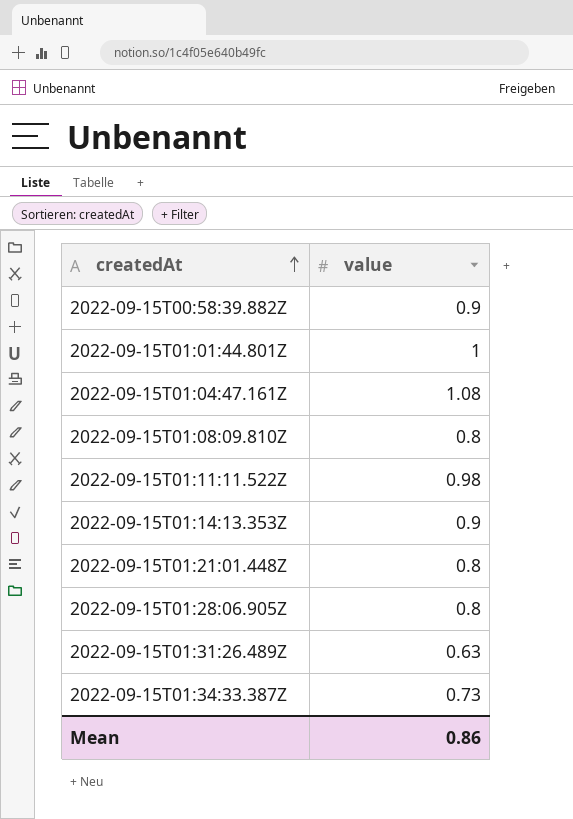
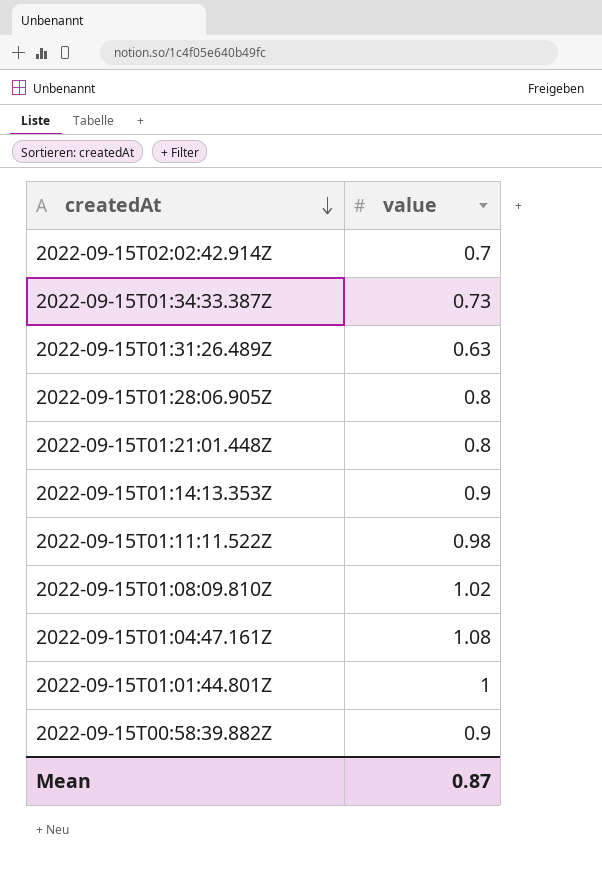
row order: createdAt ascending -> createdAt descending
row 2022-09-15T02:02:42.914Z: none -> 0.7
2022-09-15T01:08:09.810Z | value: 0.8 -> 1.02
Mean | value: 0.86 -> 0.87

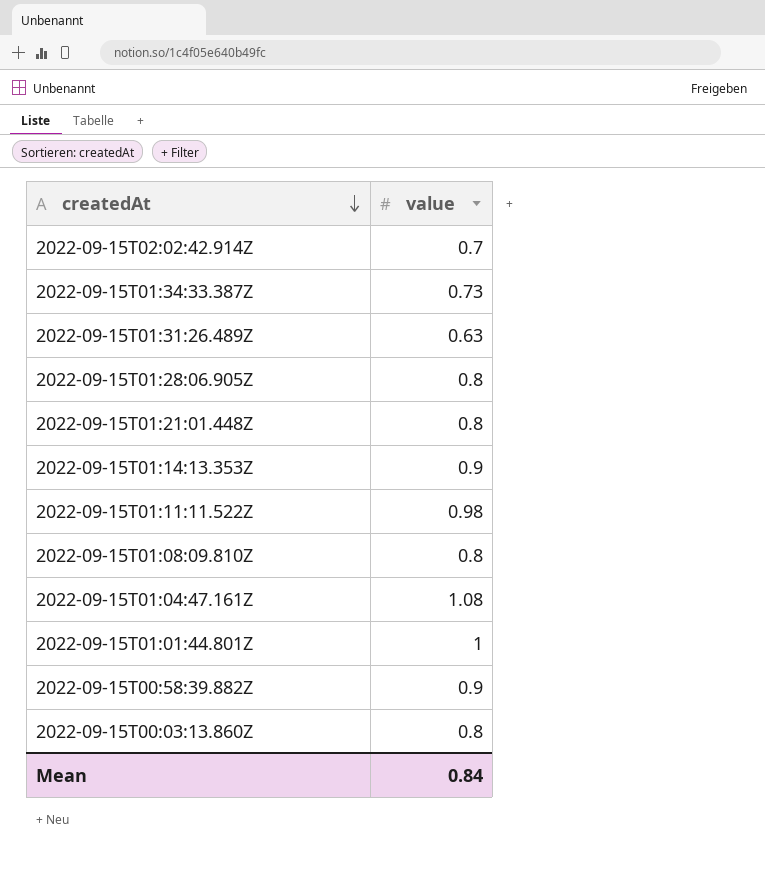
2022-09-15T01:08:09.810Z | value: 1.02 -> 0.8
row 2022-09-15T00:03:13.860Z: none -> 0.8
Mean | value: 0.87 -> 0.84

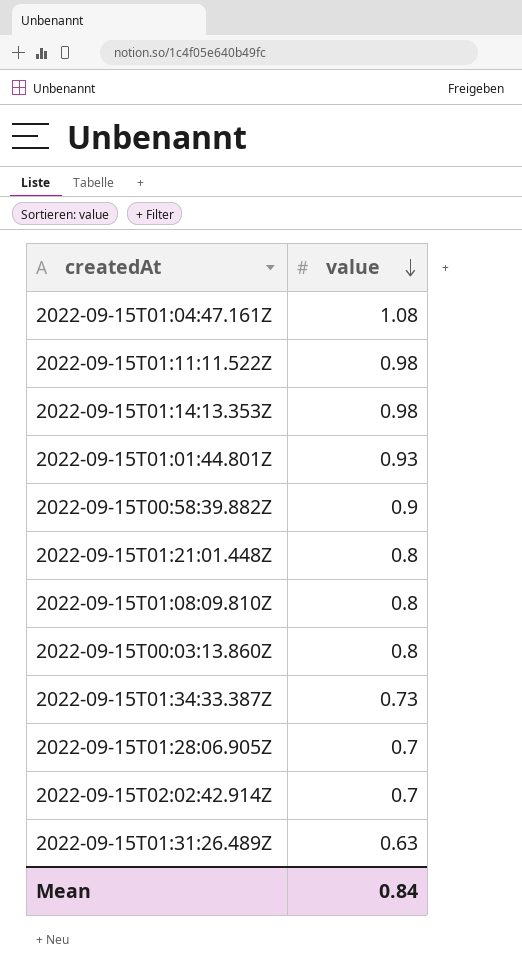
row order: createdAt descending -> value descending
2022-09-15T01:14:13.353Z | value: 0.9 -> 0.98
2022-09-15T01:01:44.801Z | value: 1 -> 0.93
2022-09-15T01:28:06.905Z | value: 0.8 -> 0.7

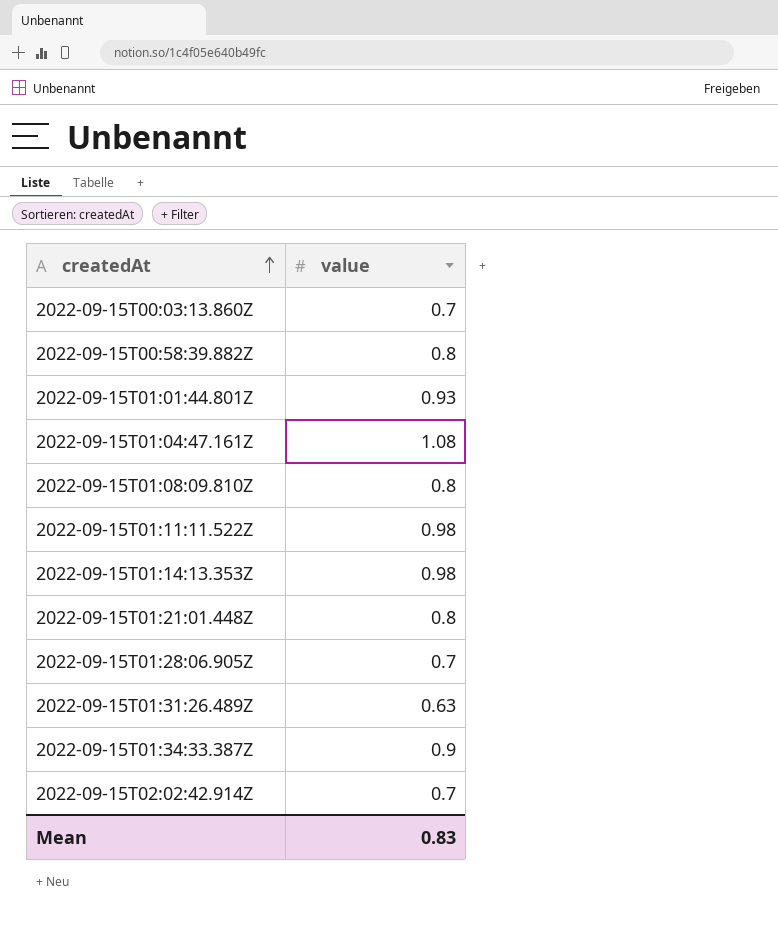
row order: value descending -> createdAt ascending
2022-09-15T00:03:13.860Z | value: 0.8 -> 0.7
2022-09-15T00:58:39.882Z | value: 0.9 -> 0.8
2022-09-15T01:34:33.387Z | value: 0.73 -> 0.9
Mean | value: 0.84 -> 0.83

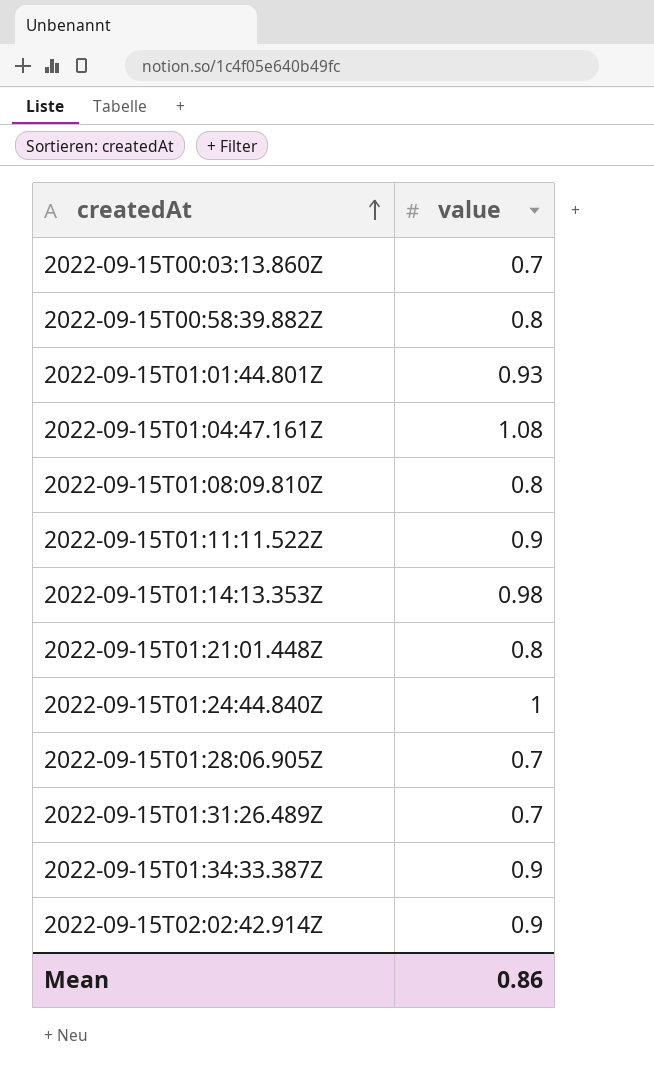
2022-09-15T01:11:11.522Z | value: 0.98 -> 0.9
row 2022-09-15T01:24:44.840Z: none -> 1
2022-09-15T01:31:26.489Z | value: 0.63 -> 0.7
2022-09-15T02:02:42.914Z | value: 0.7 -> 0.9
Mean | value: 0.83 -> 0.86

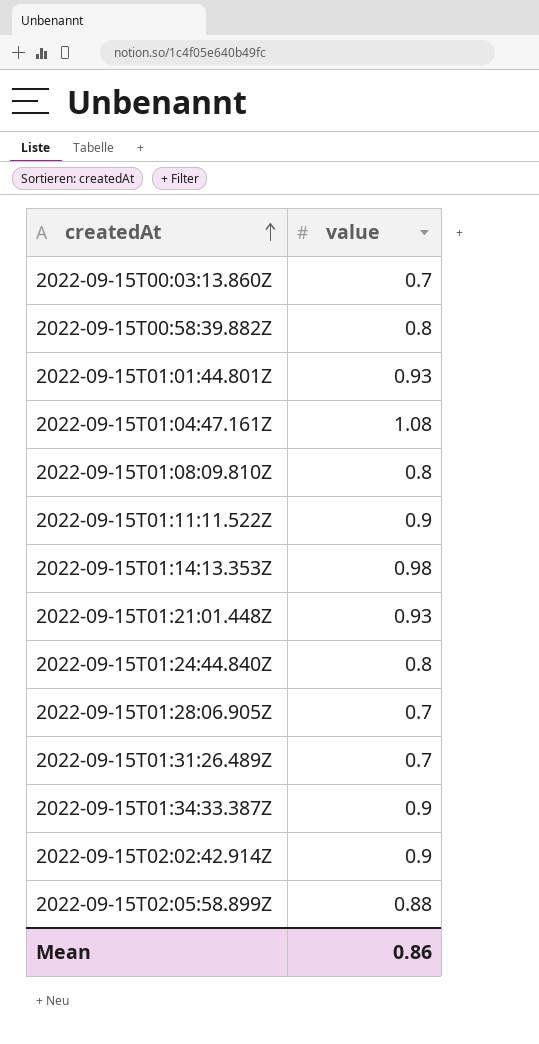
2022-09-15T01:21:01.448Z | value: 0.8 -> 0.93
2022-09-15T01:24:44.840Z | value: 1 -> 0.8
row 2022-09-15T02:05:58.899Z: none -> 0.88

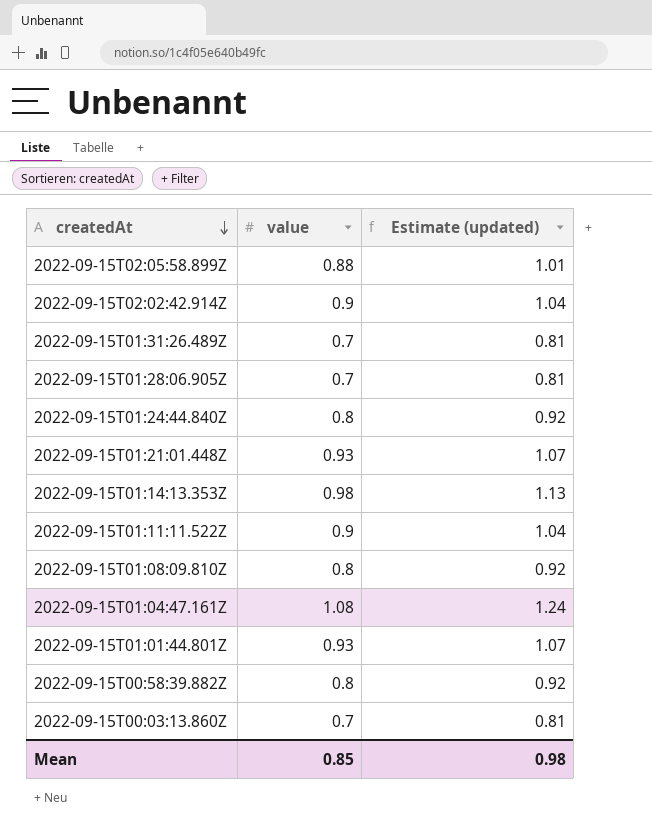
row order: createdAt ascending -> createdAt descending
column Estimate (updated) | formula: none -> [value] * 1.15
row 2022-09-15T01:34:33.387Z: 0.9 -> none
Mean | value: 0.86 -> 0.85

